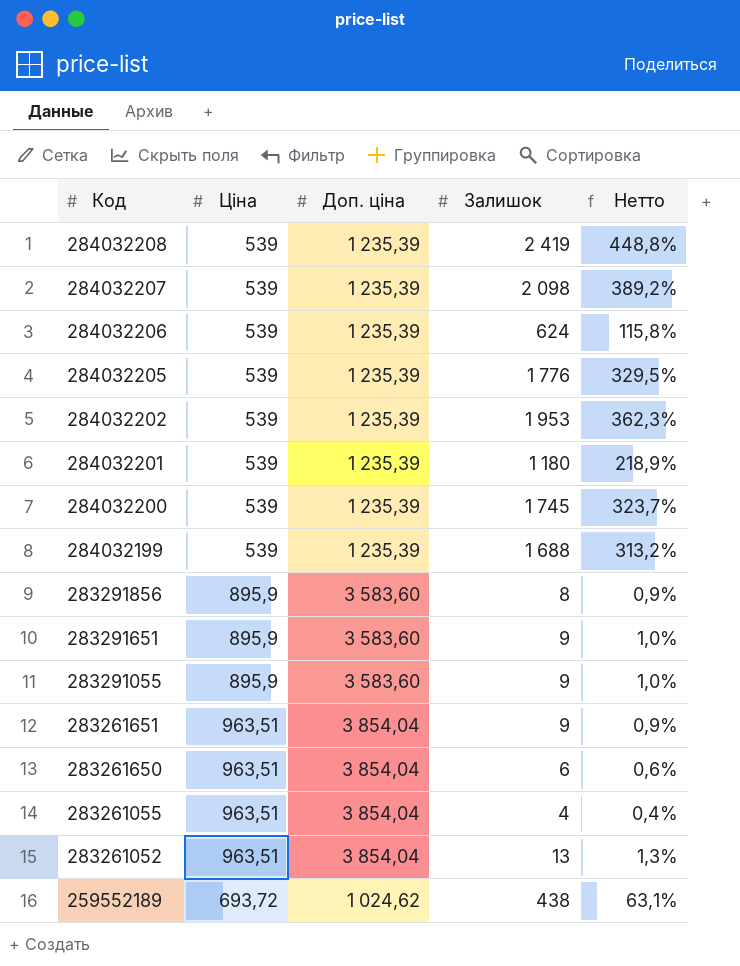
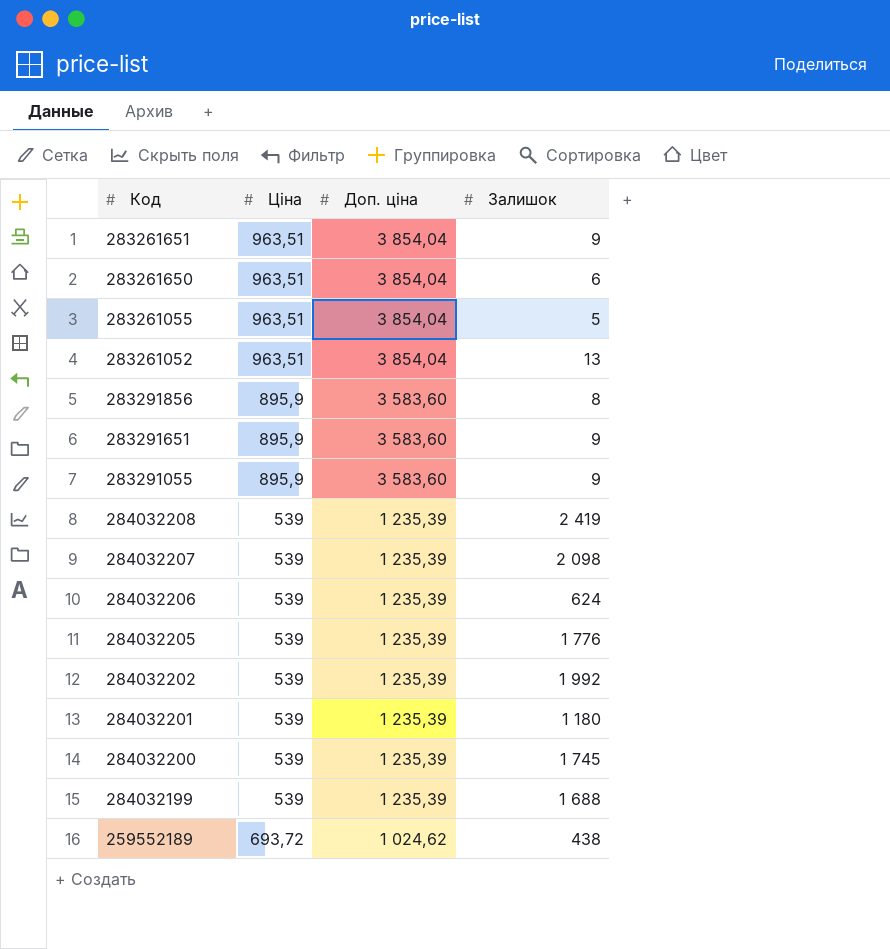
row order: Код descending -> Доп. ціна descending
column Нетто | formula: [Залишок] / [Ціна] -> none
283261055 | Залишок: 4 -> 5
284032202 | Залишок: 1 953 -> 1 992

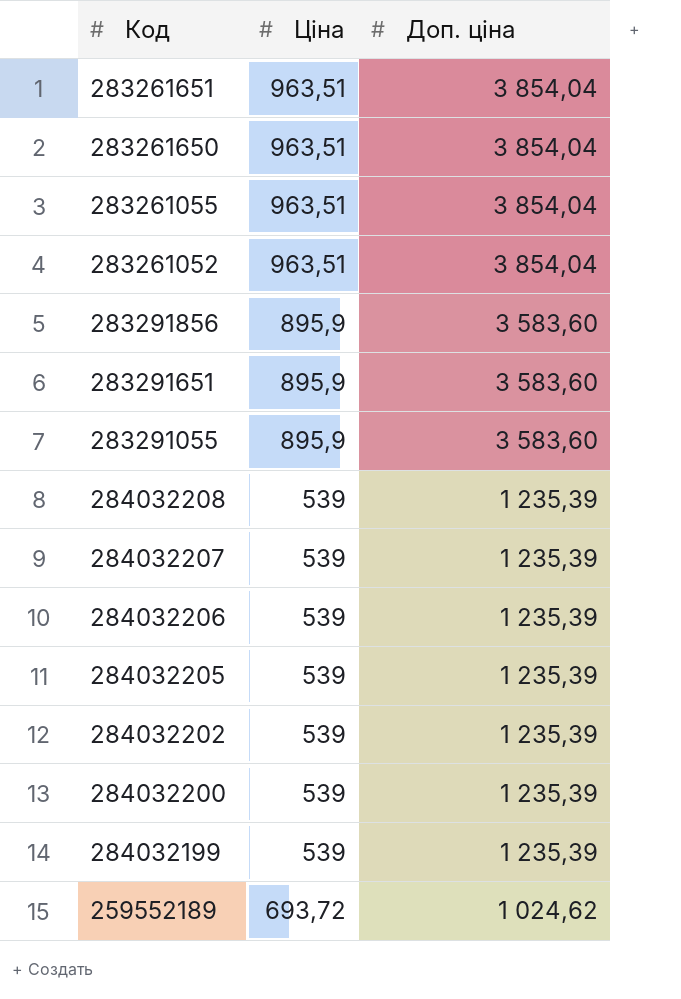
column Залишок | position: 4 -> none
row 284032201: 539 | 1 235,39 | 1 180 -> none

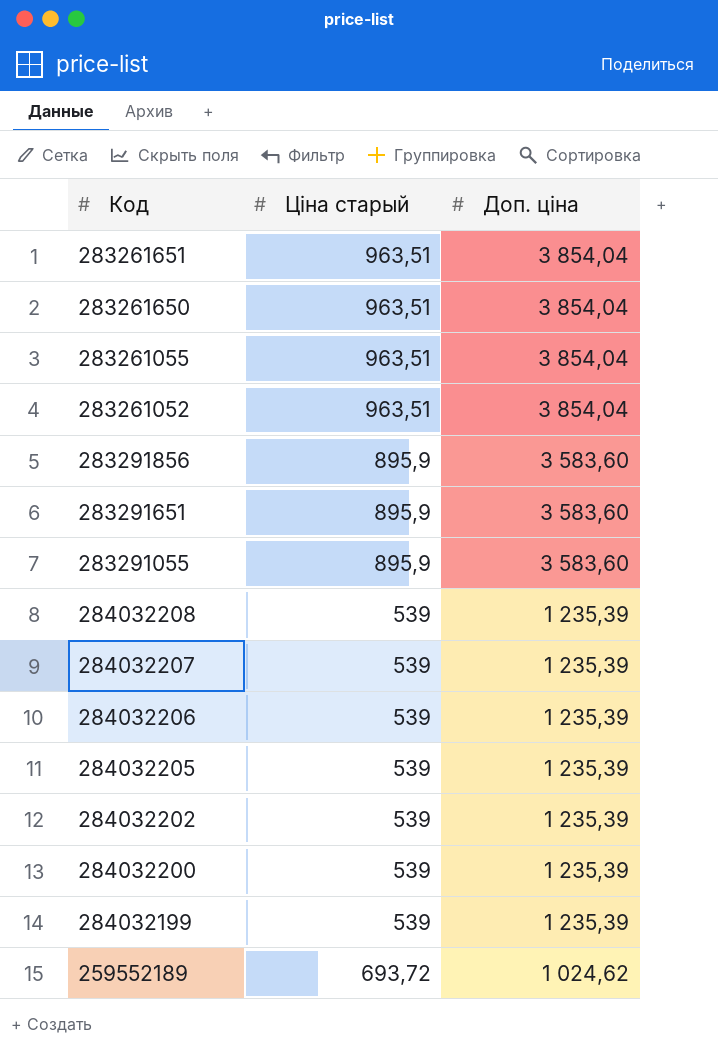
column name: Ціна -> Ціна старый

